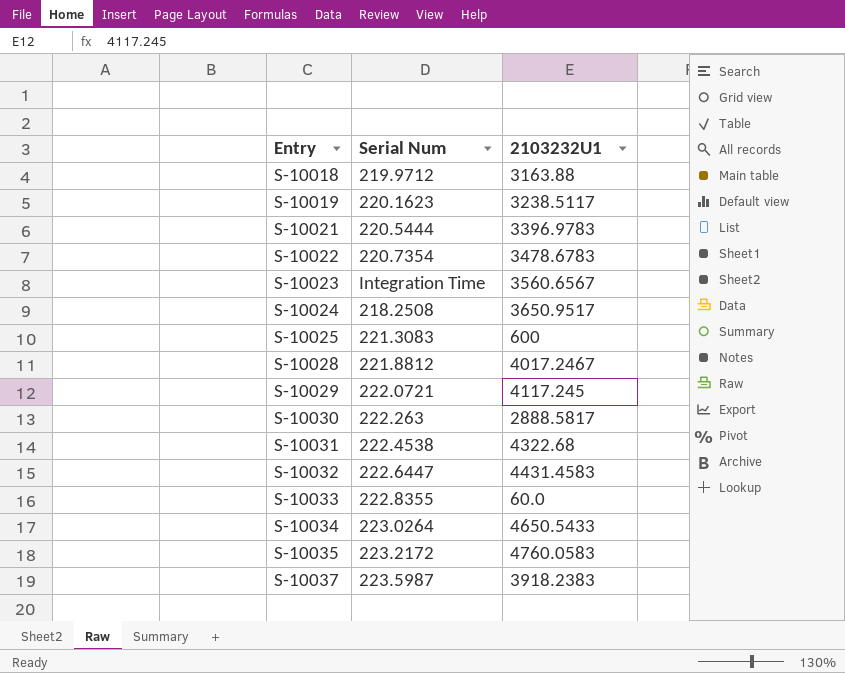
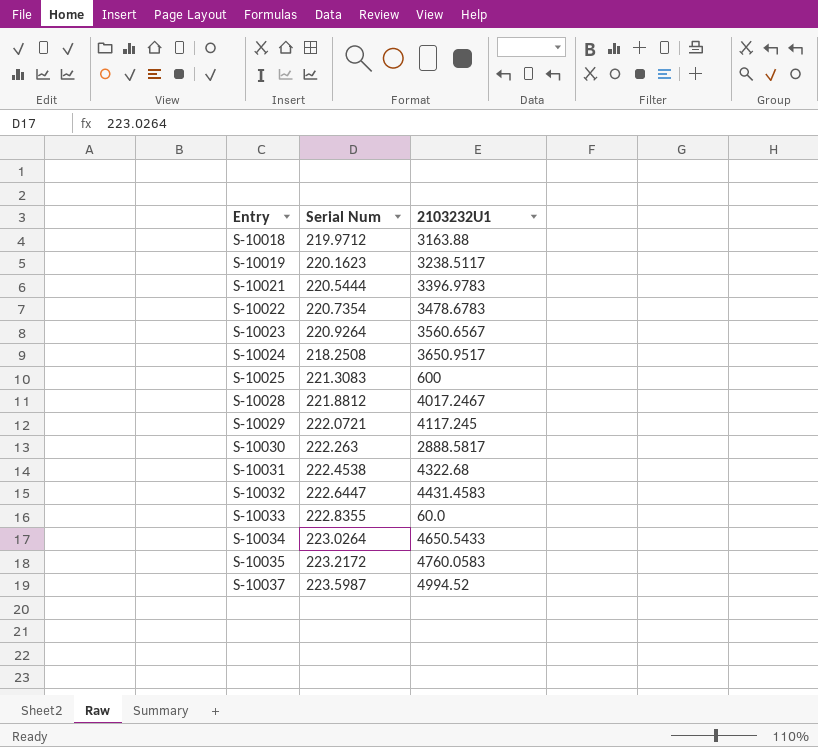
S-10023 | Serial Num: Integration Time -> 220.9264
S-10037 | 2103232U1: 3918.2383 -> 4994.52

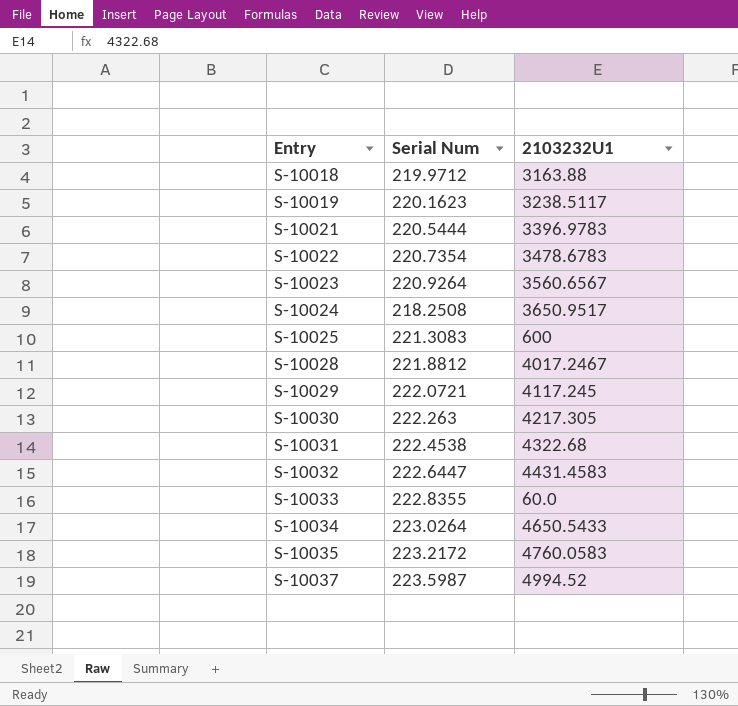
S-10030 | 2103232U1: 2888.5817 -> 4217.305

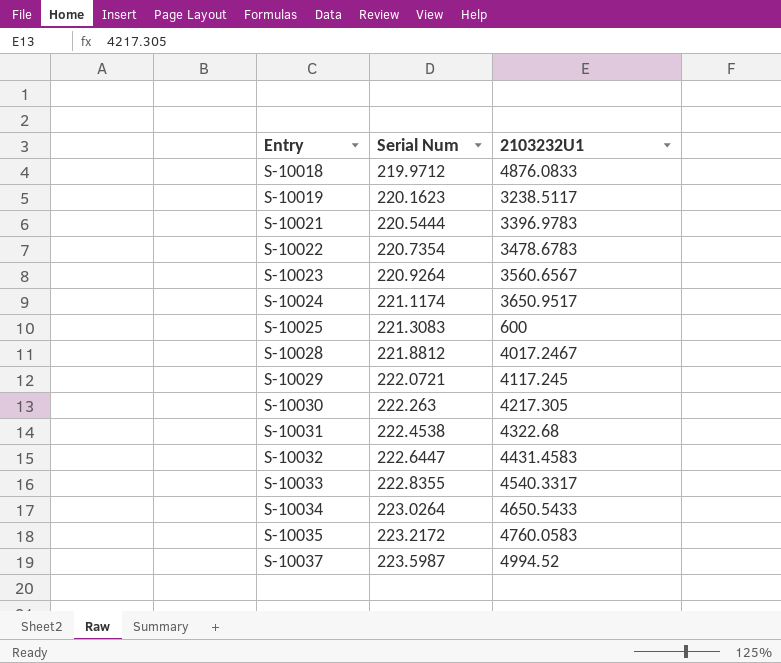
S-10018 | 2103232U1: 3163.88 -> 4876.0833
S-10024 | Serial Num: 218.2508 -> 221.1174
S-10033 | 2103232U1: 60.0 -> 4540.3317

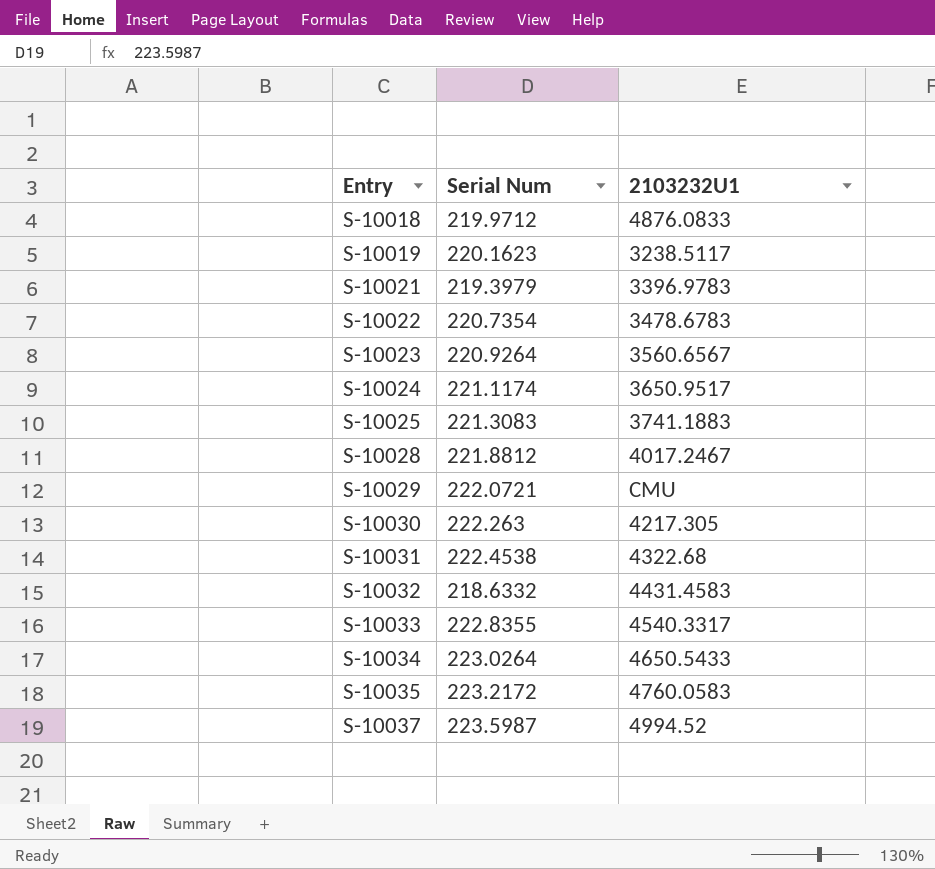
S-10021 | Serial Num: 220.5444 -> 219.3979
S-10025 | 2103232U1: 600 -> 3741.1883
S-10029 | 2103232U1: 4117.245 -> CMU
S-10032 | Serial Num: 222.6447 -> 218.6332

